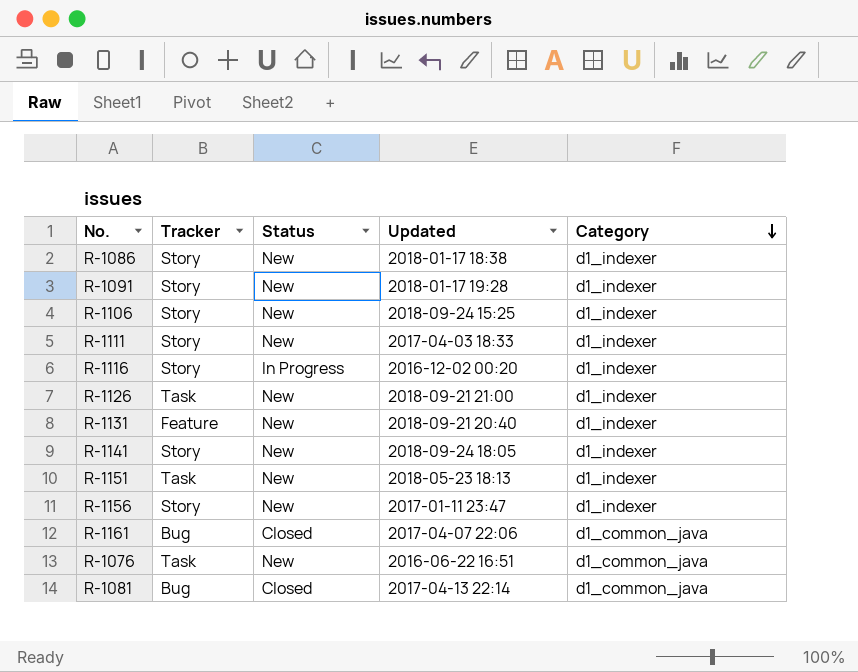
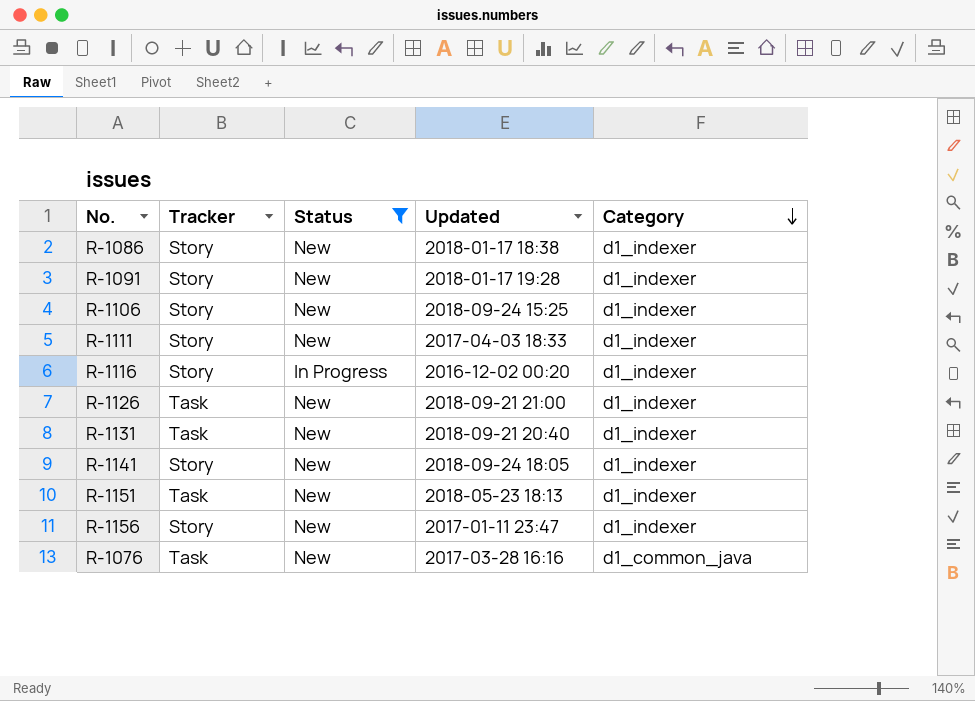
filter: none -> Status != Closed
R-1131 | Tracker: Feature -> Task
R-1076 | Updated: 2016-06-22 16:51 -> 2017-03-28 16:16

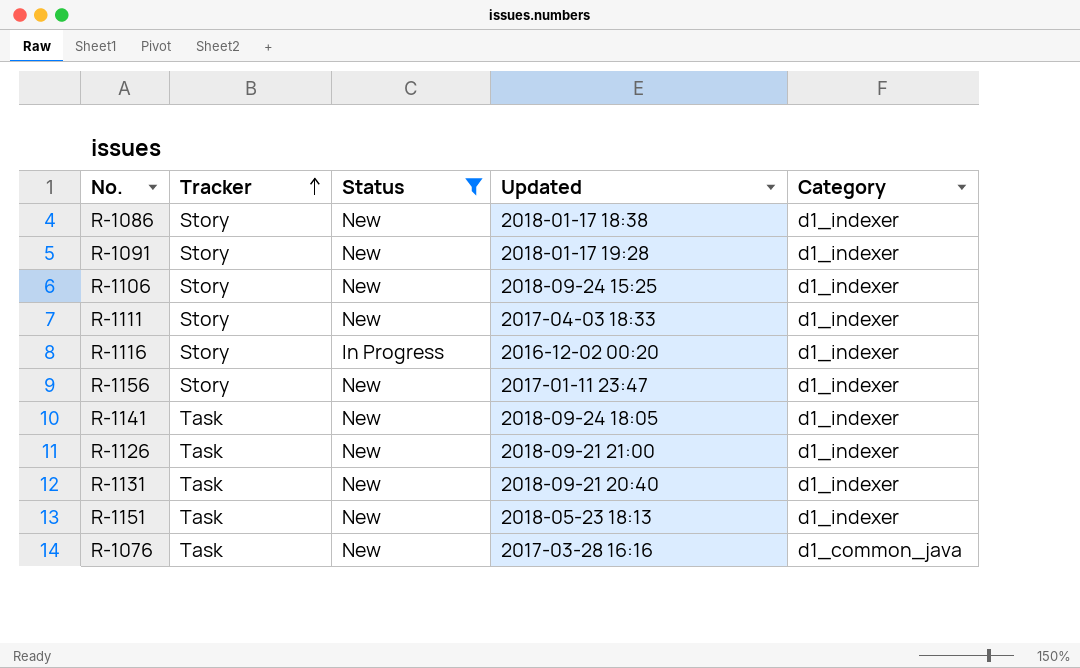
row order: Category descending -> Tracker ascending
R-1141 | Tracker: Story -> Task

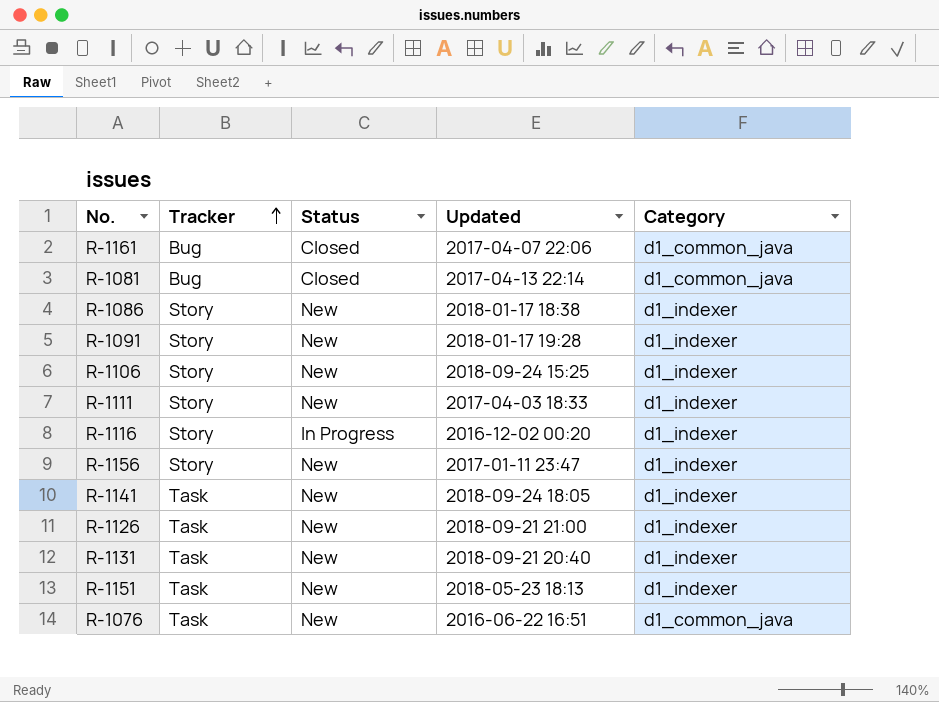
filter: Status != Closed -> none
R-1076 | Updated: 2017-03-28 16:16 -> 2016-06-22 16:51

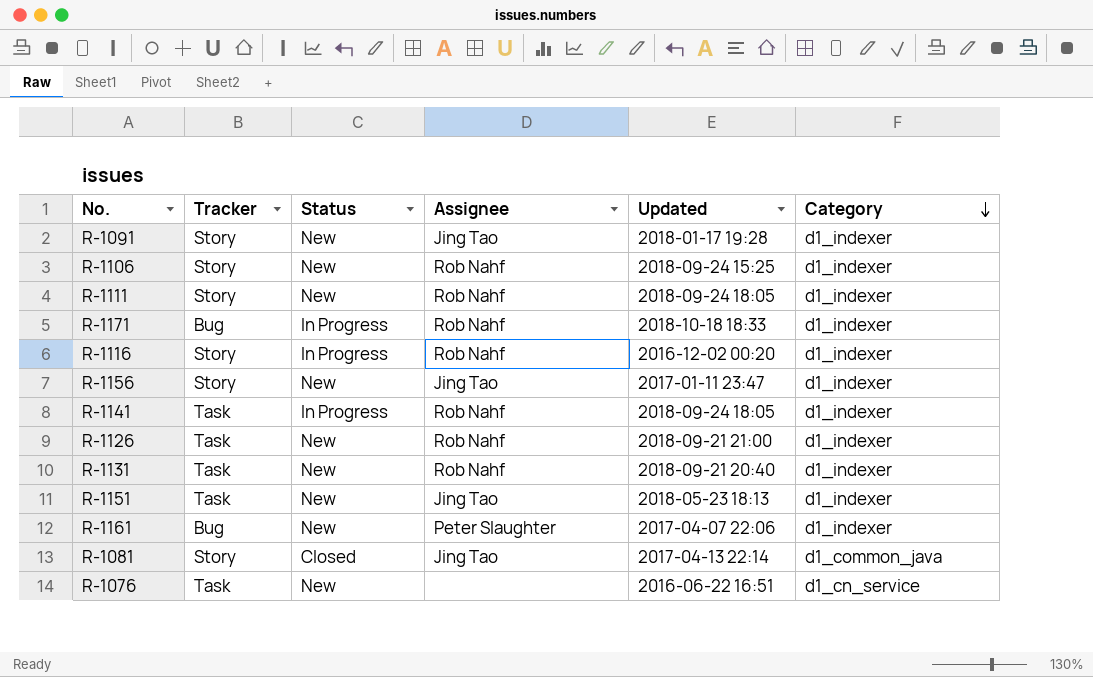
row order: Tracker ascending -> Category descending
column Assignee | position: none -> 4
row R-1086: Story | New | 2018-01-17 18:38 | d1_indexer -> none
R-1111 | Updated: 2017-04-03 18:33 -> 2018-09-24 18:05
row R-1171: none -> Bug | In Progress | Rob Nahf | 2018-10-18 18:33 | d1_indexer
R-1141 | Status: New -> In Progress
R-1161 | Status: Closed -> New
R-1161 | Category: d1_common_java -> d1_indexer
R-1081 | Tracker: Bug -> Story
R-1076 | Category: d1_common_java -> d1_cn_service

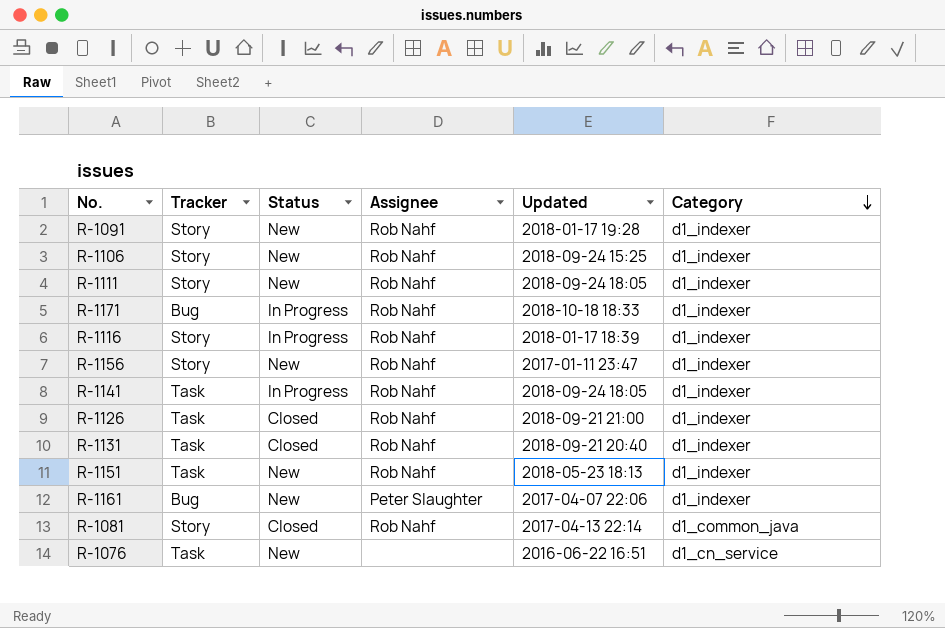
R-1091 | Assignee: Jing Tao -> Rob Nahf
R-1116 | Updated: 2016-12-02 00:20 -> 2018-01-17 18:39
R-1156 | Assignee: Jing Tao -> Rob Nahf
R-1126 | Status: New -> Closed
R-1131 | Status: New -> Closed
R-1151 | Assignee: Jing Tao -> Rob Nahf
R-1081 | Assignee: Jing Tao -> Rob Nahf

